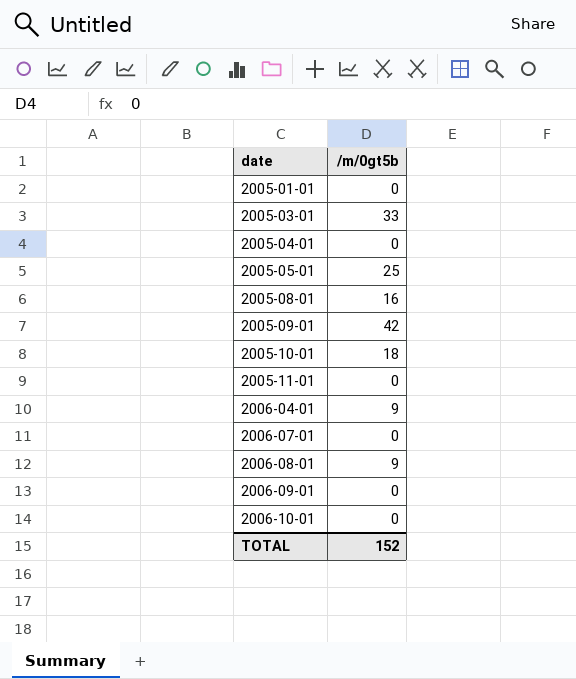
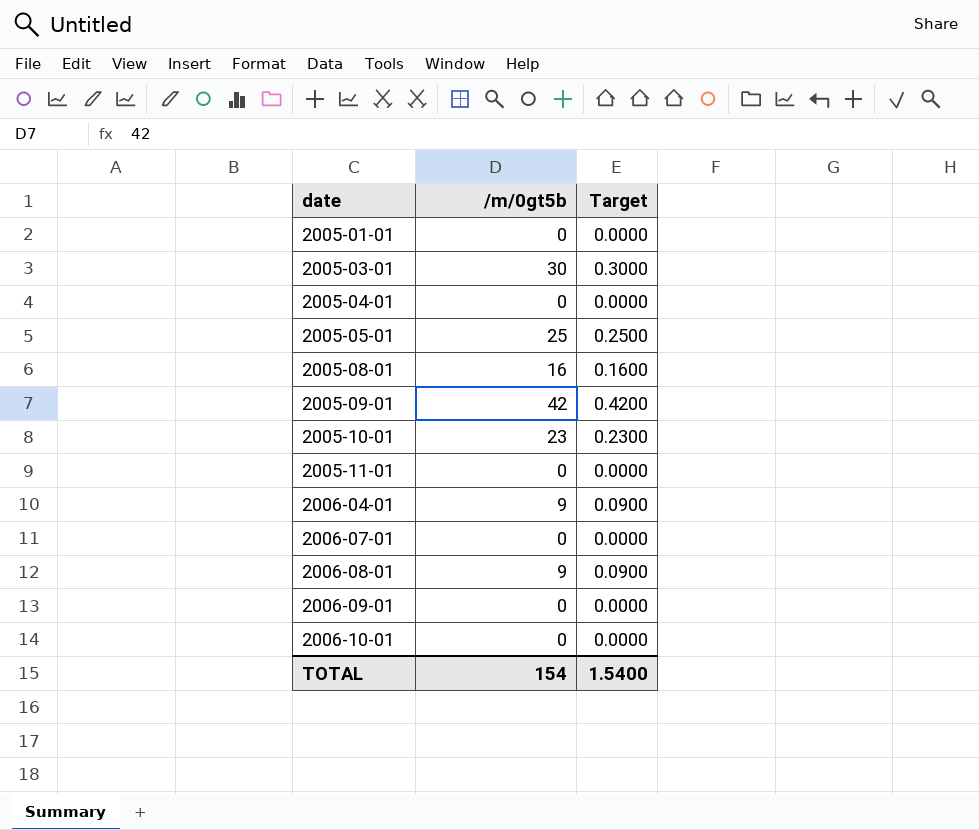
column Target | formula: none -> [/m/0gt5b] * 0.01
2005-03-01 | /m/0gt5b: 33 -> 30
2005-10-01 | /m/0gt5b: 18 -> 23
TOTAL | /m/0gt5b: 152 -> 154

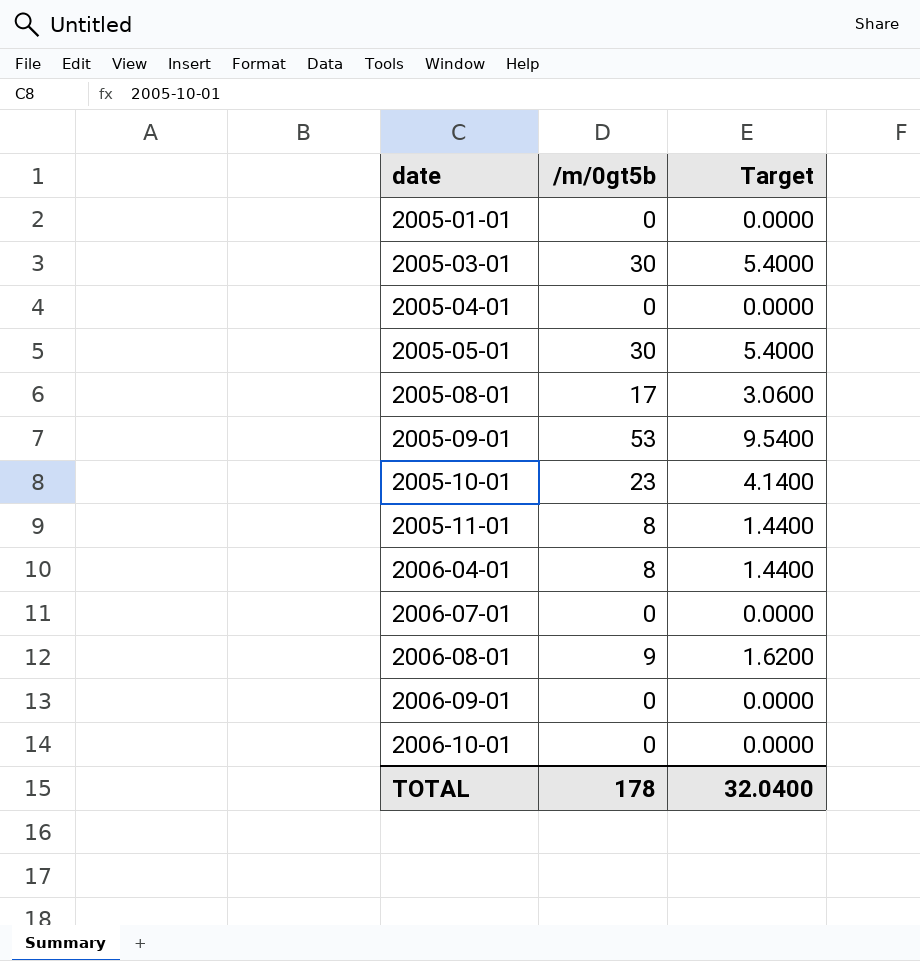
column Target | formula: [/m/0gt5b] * 0.01 -> [/m/0gt5b] * 0.18
2005-05-01 | /m/0gt5b: 25 -> 30
2005-08-01 | /m/0gt5b: 16 -> 17
2005-09-01 | /m/0gt5b: 42 -> 53
2005-11-01 | /m/0gt5b: 0 -> 8
2006-04-01 | /m/0gt5b: 9 -> 8
TOTAL | /m/0gt5b: 154 -> 178
TOTAL | Target: 1.5400 -> 32.0400

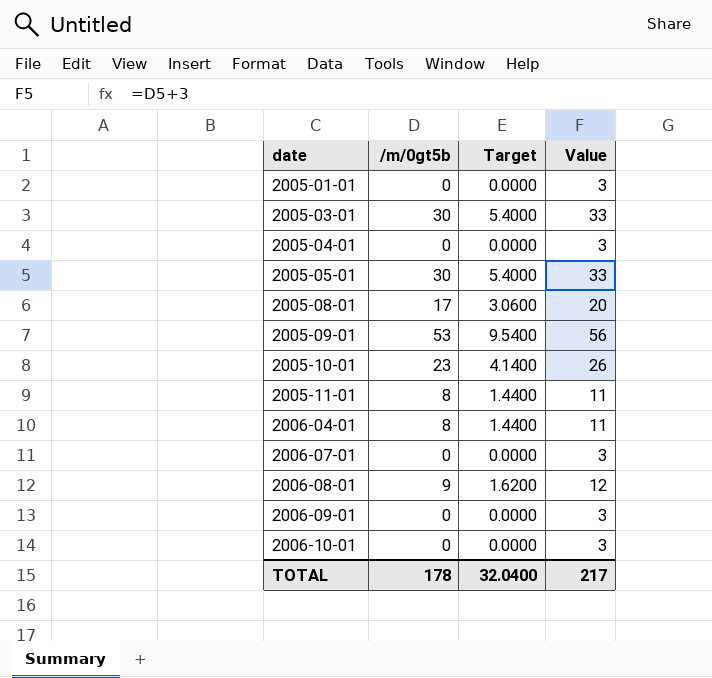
column Value | formula: none -> [/m/0gt5b] + 3

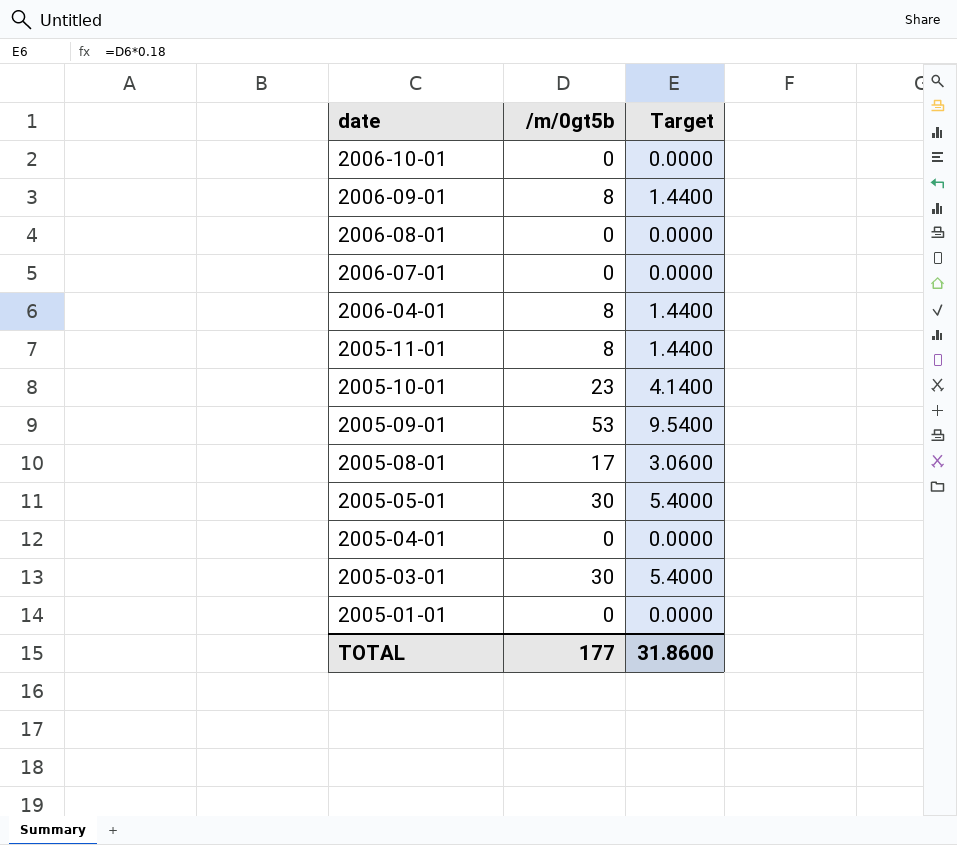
row order: date ascending -> date descending
column Value | formula: [/m/0gt5b] + 3 -> none
2006-09-01 | /m/0gt5b: 0 -> 8
2006-09-01 | Target: 0.0000 -> 1.4400
2006-08-01 | /m/0gt5b: 9 -> 0
2006-08-01 | Target: 1.6200 -> 0.0000
TOTAL | /m/0gt5b: 178 -> 177
TOTAL | Target: 32.0400 -> 31.8600

